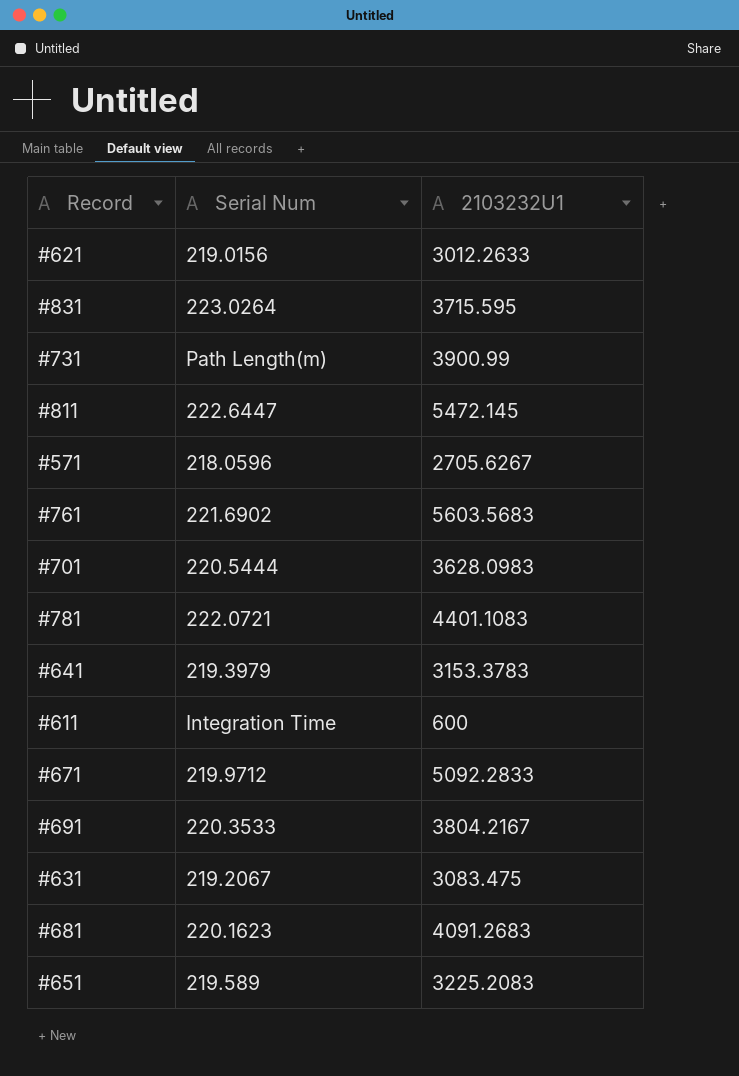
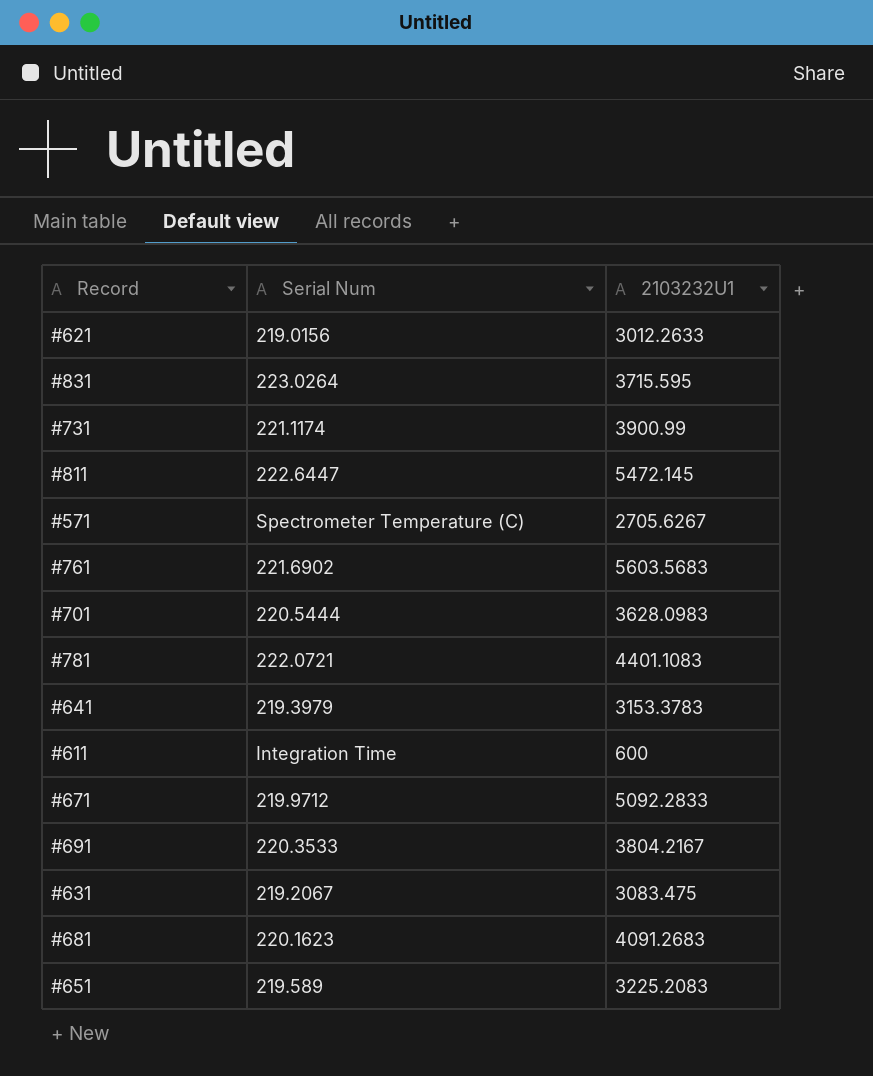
#731 | Serial Num: Path Length(m) -> 221.1174
#571 | Serial Num: 218.0596 -> Spectrometer Temperature (C)

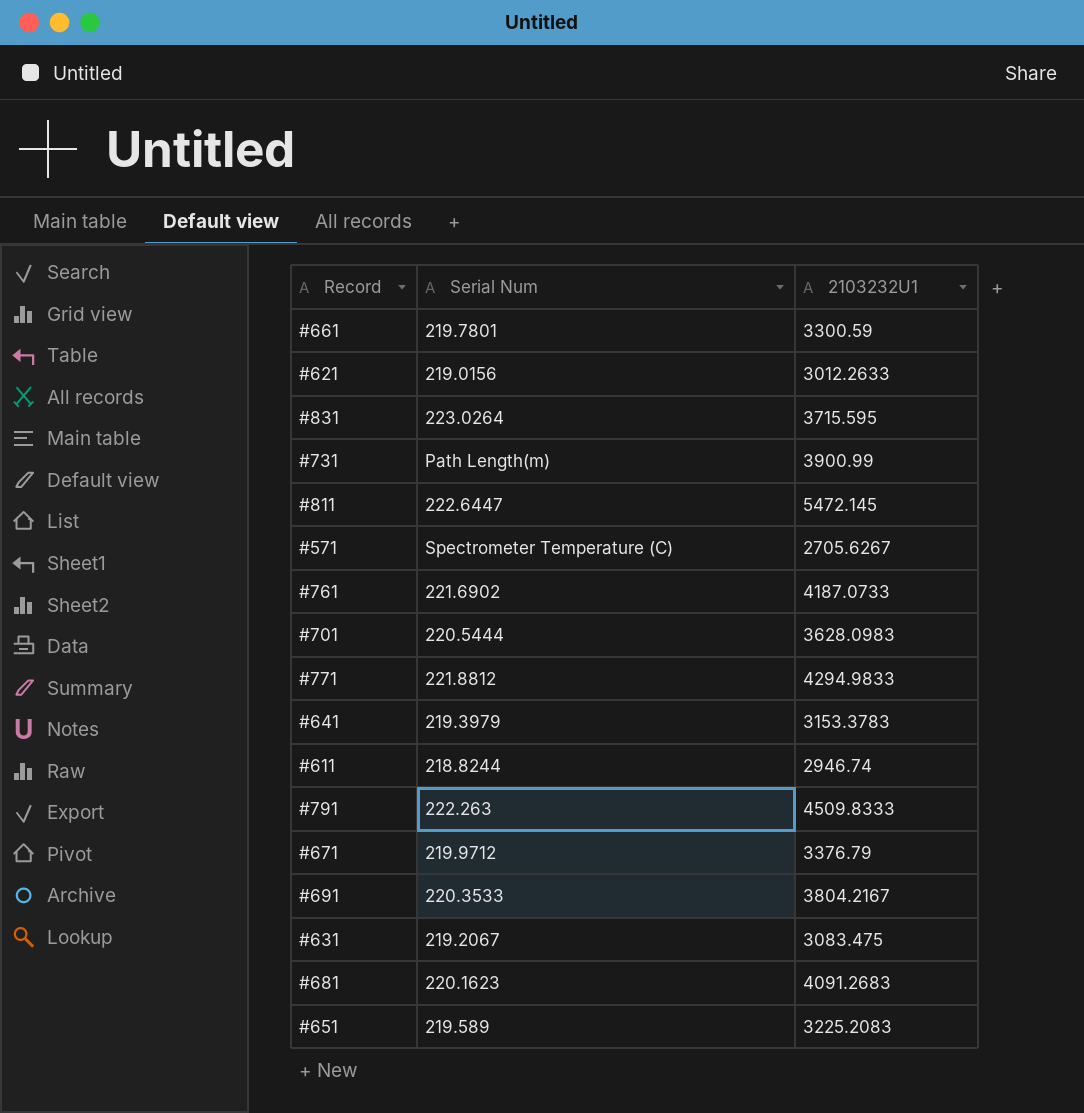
row #781: 222.0721 | 4401.1083 -> none
row #661: none -> 219.7801 | 3300.59
#731 | Serial Num: 221.1174 -> Path Length(m)
#761 | 2103232U1: 5603.5683 -> 4187.0733
row #771: none -> 221.8812 | 4294.9833
#611 | Serial Num: Integration Time -> 218.8244
#611 | 2103232U1: 600 -> 2946.74
row #791: none -> 222.263 | 4509.8333
#671 | 2103232U1: 5092.2833 -> 3376.79

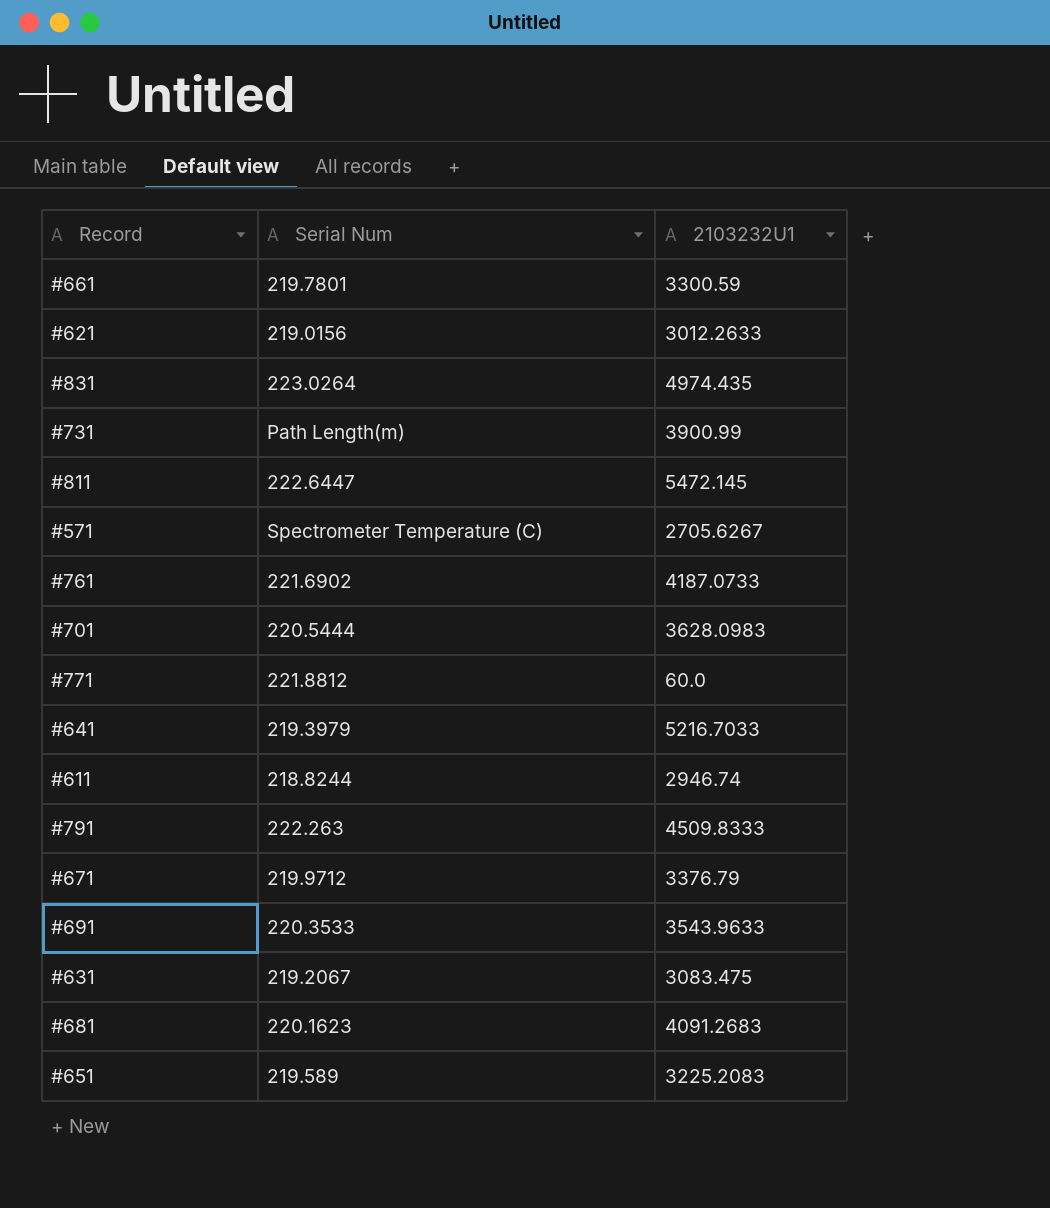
#831 | 2103232U1: 3715.595 -> 4974.435
#771 | 2103232U1: 4294.9833 -> 60.0
#641 | 2103232U1: 3153.3783 -> 5216.7033
#691 | 2103232U1: 3804.2167 -> 3543.9633

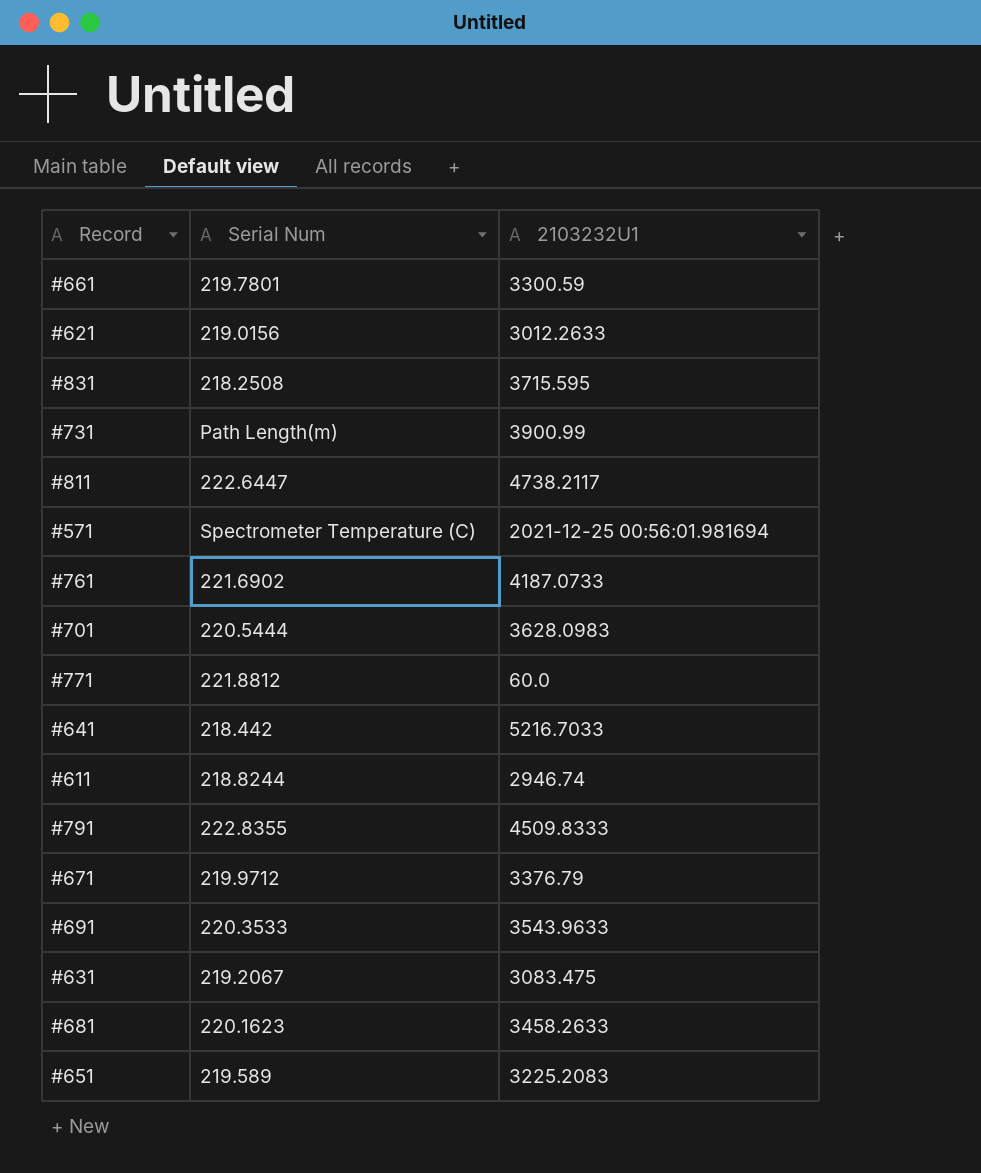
#831 | Serial Num: 223.0264 -> 218.2508
#831 | 2103232U1: 4974.435 -> 3715.595
#811 | 2103232U1: 5472.145 -> 4738.2117
#571 | 2103232U1: 2705.6267 -> 2021-12-25 00:56:01.981694
#641 | Serial Num: 219.3979 -> 218.442
#791 | Serial Num: 222.263 -> 222.8355
#681 | 2103232U1: 4091.2683 -> 3458.2633

